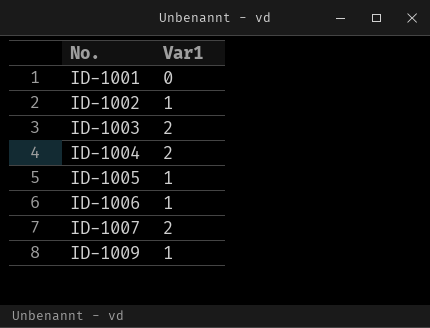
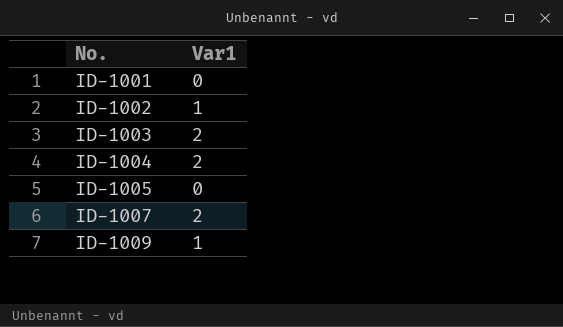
row ID-1006: 1 -> none
ID-1005 | Var1: 1 -> 0

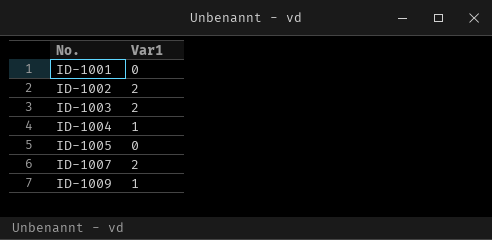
ID-1002 | Var1: 1 -> 2
ID-1004 | Var1: 2 -> 1

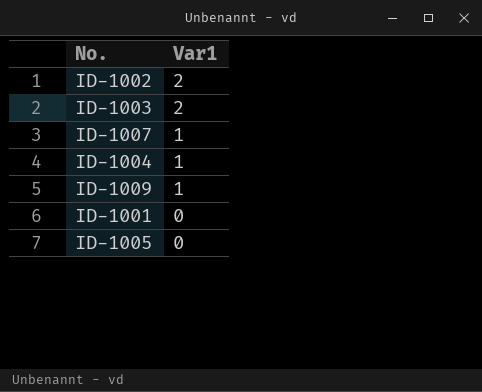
row order: No. ascending -> Var1 descending
ID-1007 | Var1: 2 -> 1

